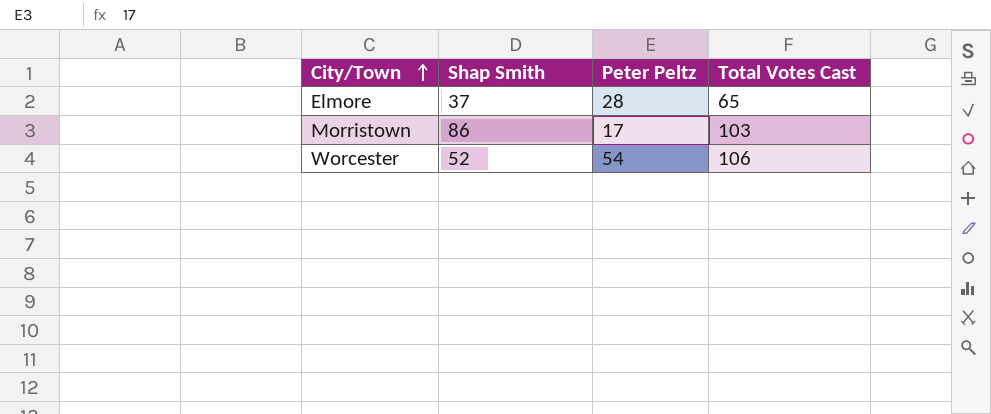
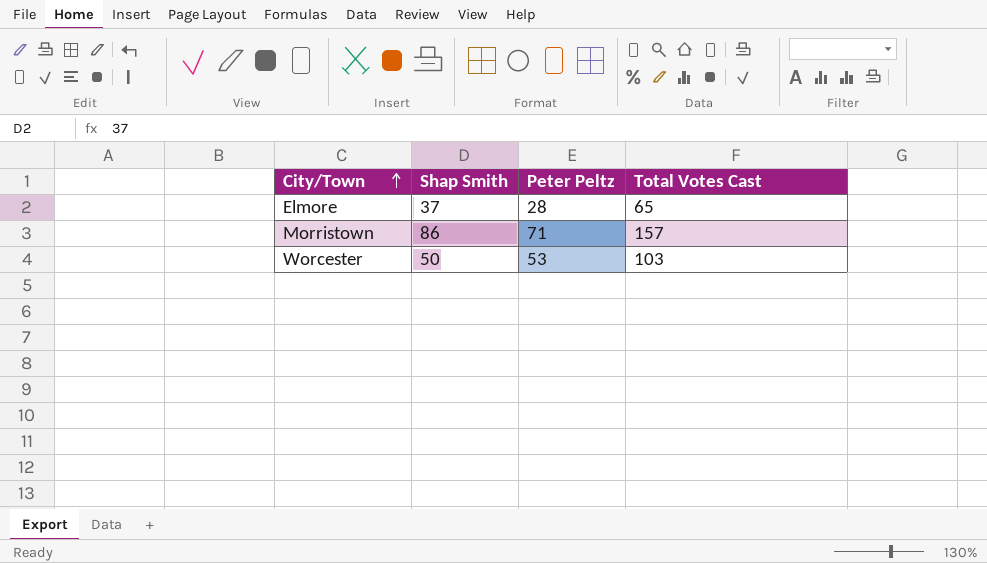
Morristown | Peter Peltz: 17 -> 71
Morristown | Total Votes Cast: 103 -> 157
Worcester | Shap Smith: 52 -> 50
Worcester | Peter Peltz: 54 -> 53
Worcester | Total Votes Cast: 106 -> 103

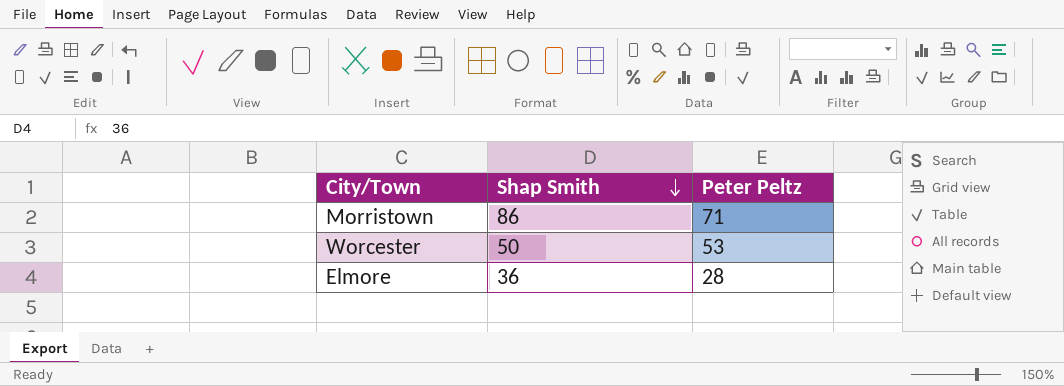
row order: City/Town ascending -> Shap Smith descending
column Total Votes Cast | formula: [Shap Smith] + [Peter Peltz] -> none
Elmore | Shap Smith: 37 -> 36

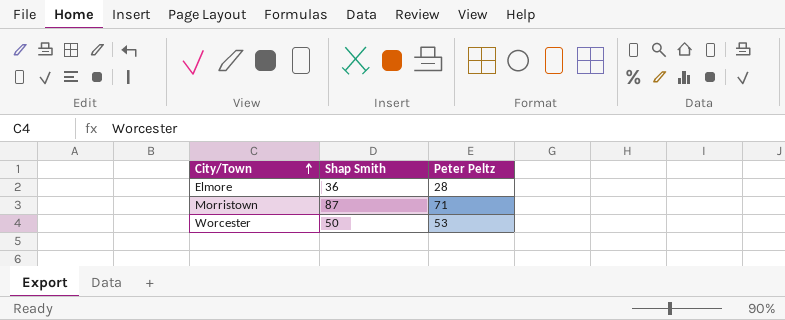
row order: Shap Smith descending -> City/Town ascending
Morristown | Shap Smith: 86 -> 87

